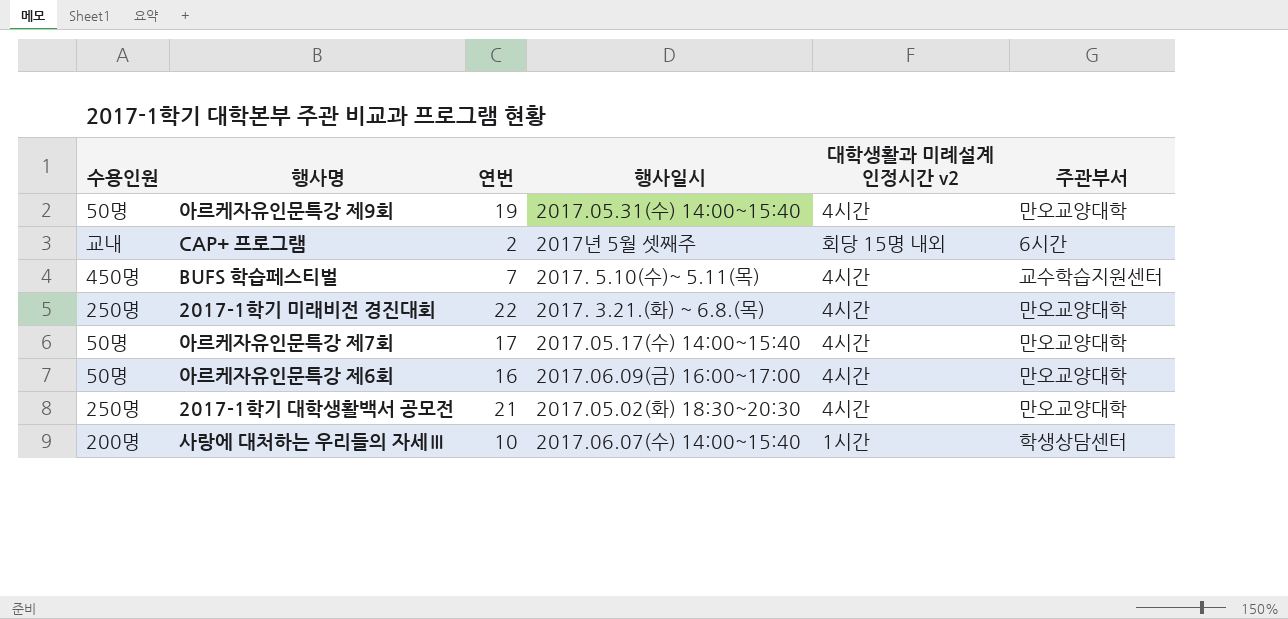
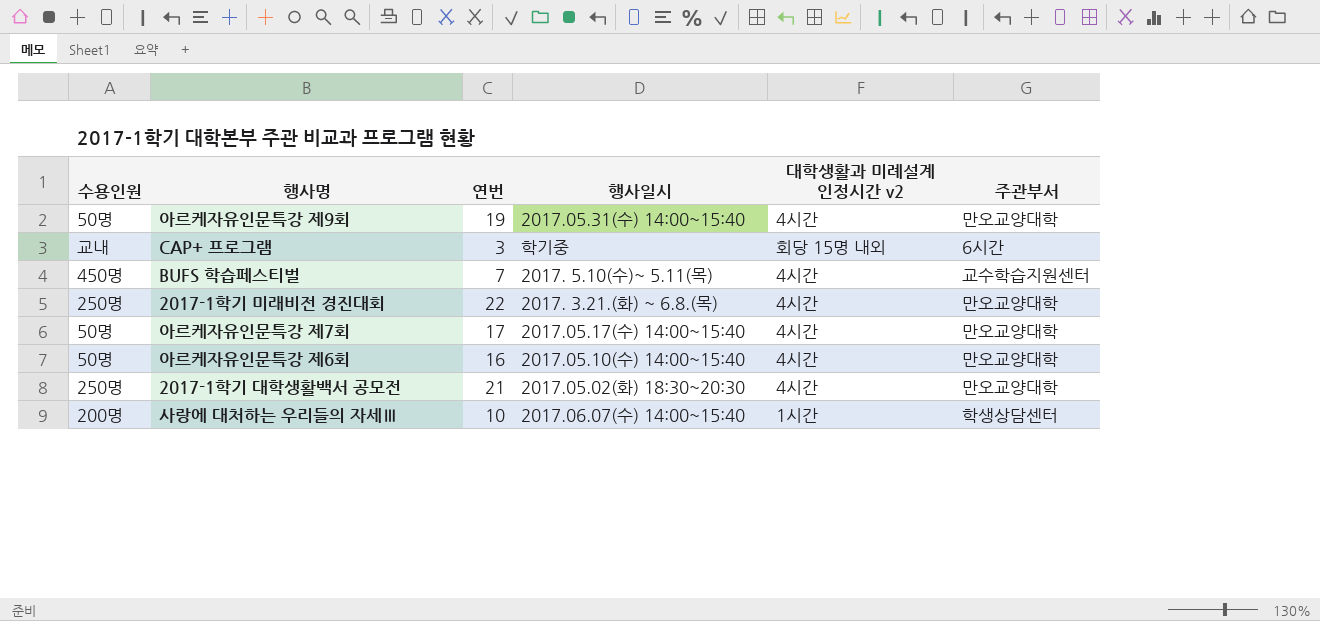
CAP+ 프로그램 | 연번: 2 -> 3
CAP+ 프로그램 | 행사일시: 2017년 5월 셋째주 -> 학기중
아르케자유인문특강 제6회 | 행사일시: 2017.06.09(금) 16:00~17:00 -> 2017.05.10(수) 14:00~15:40

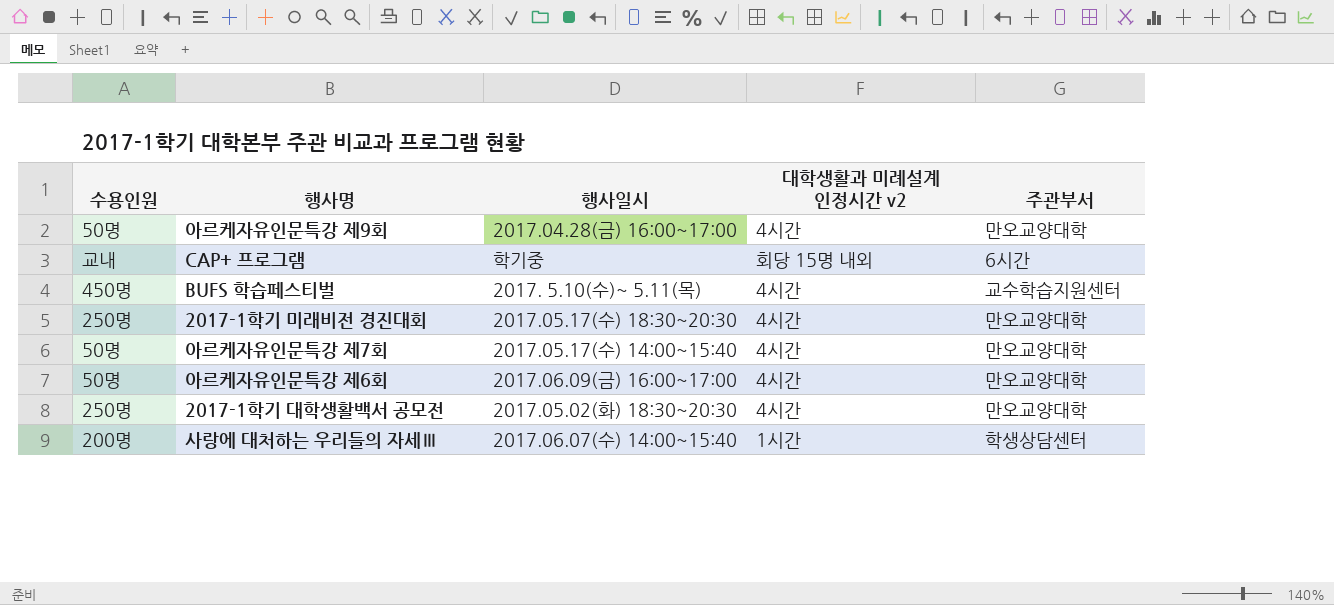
column 연번 | position: 3 -> none
아르케자유인문특강 제9회 | 행사일시: 2017.05.31(수) 14:00~15:40 -> 2017.04.28(금) 16:00~17:00
2017-1학기 미래비전 경진대회 | 행사일시: 2017. 3.21.(화) ~ 6.8.(목) -> 2017.05.17(수) 18:30~20:30
아르케자유인문특강 제6회 | 행사일시: 2017.05.10(수) 14:00~15:40 -> 2017.06.09(금) 16:00~17:00

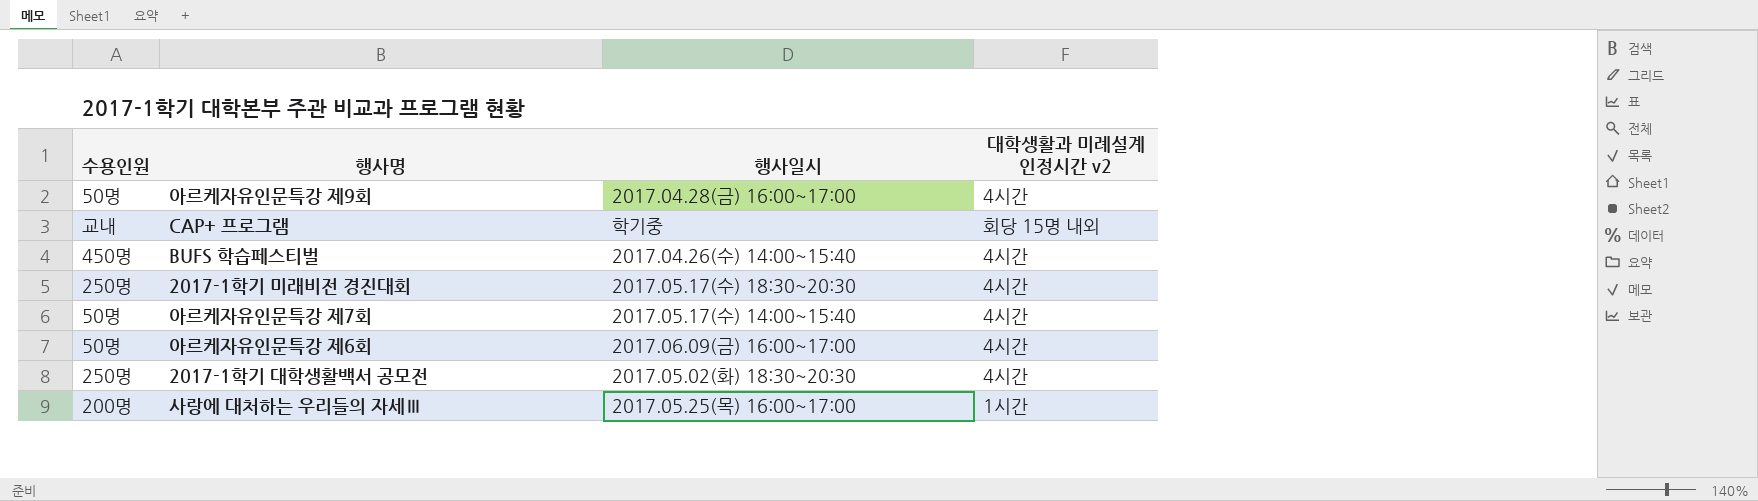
column 주관부서 | position: 5 -> none
BUFS 학습페스티벌 | 행사일시: 2017. 5.10(수)~ 5.11(목) -> 2017.04.26(수) 14:00~15:40
사랑에 대처하는 우리들의 자세Ⅲ | 행사일시: 2017.06.07(수) 14:00~15:40 -> 2017.05.25(목) 16:00~17:00

